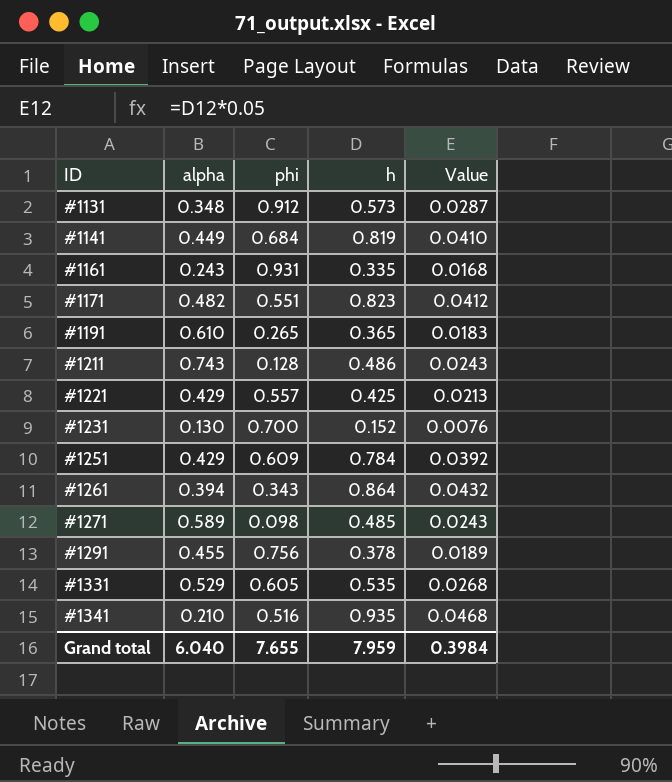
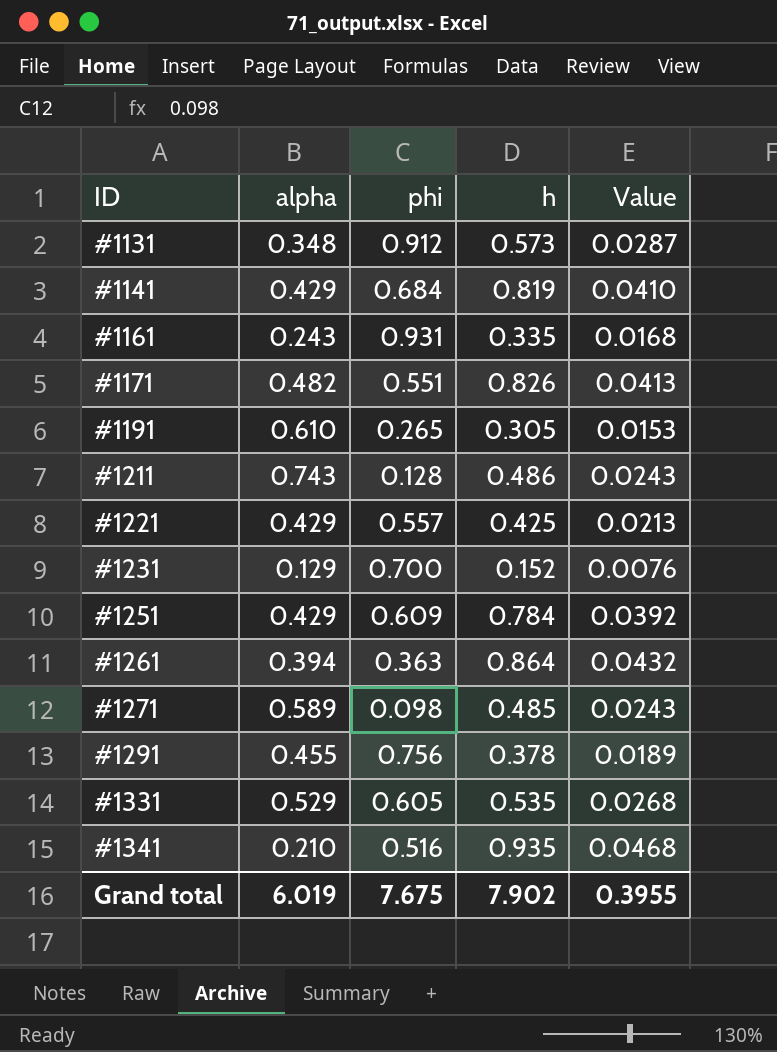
#1141 | alpha: 0.449 -> 0.429
#1171 | h: 0.823 -> 0.826
#1171 | Value: 0.0412 -> 0.0413
#1191 | h: 0.365 -> 0.305
#1191 | Value: 0.0183 -> 0.0153
#1231 | alpha: 0.130 -> 0.129
#1261 | phi: 0.343 -> 0.363
Grand total | alpha: 6.040 -> 6.019
Grand total | phi: 7.655 -> 7.675
Grand total | h: 7.959 -> 7.902
Grand total | Value: 0.3984 -> 0.3955

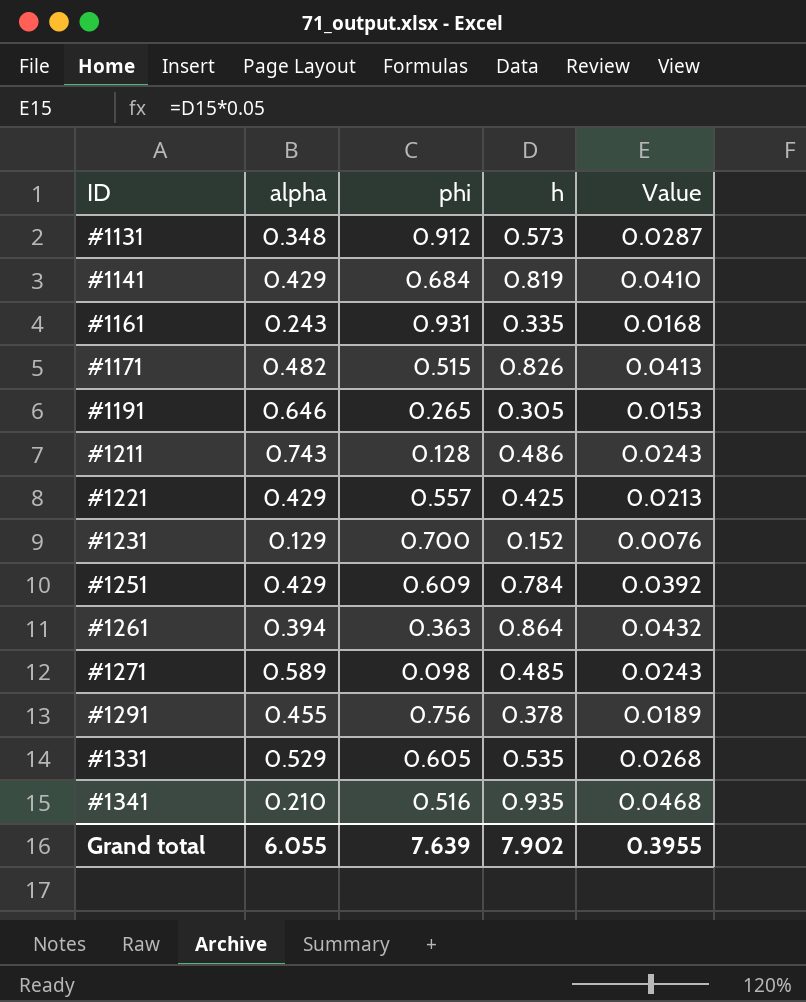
#1171 | phi: 0.551 -> 0.515
#1191 | alpha: 0.610 -> 0.646
Grand total | alpha: 6.019 -> 6.055
Grand total | phi: 7.675 -> 7.639

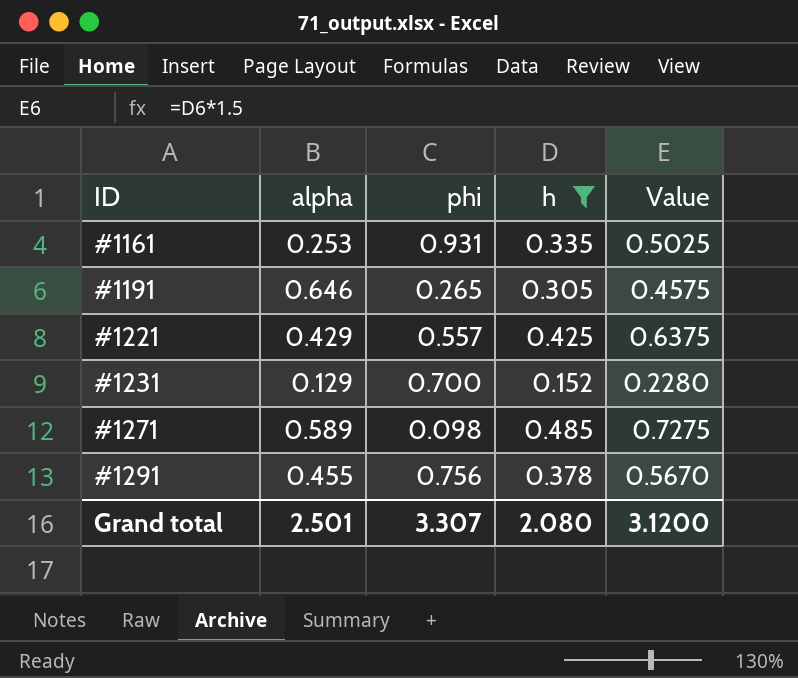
filter: none -> h <= 0.485
column Value | formula: [h] * 0.05 -> [h] * 1.5
#1161 | alpha: 0.243 -> 0.253
Grand total | alpha: 6.055 -> 2.501
Grand total | phi: 7.639 -> 3.307
Grand total | h: 7.902 -> 2.080
Grand total | Value: 0.3955 -> 3.1200

